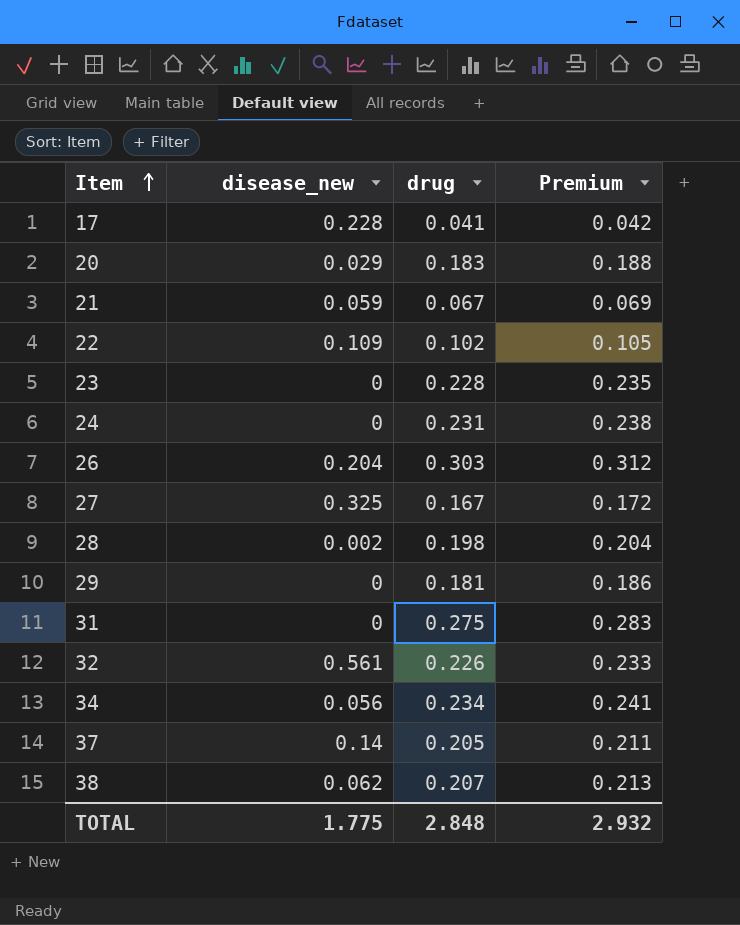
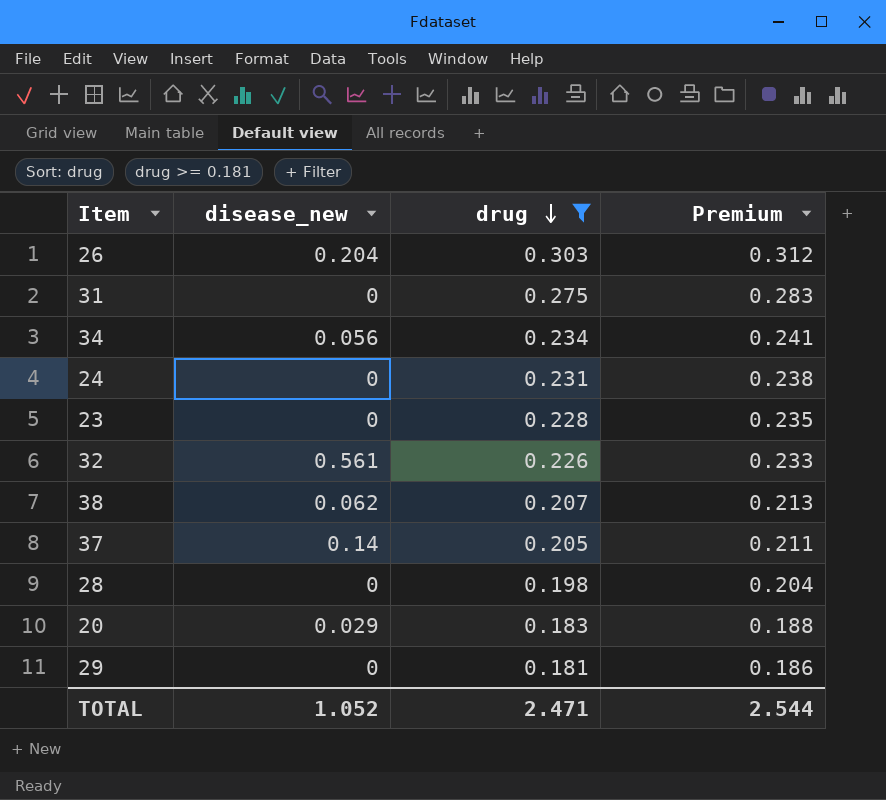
filter: none -> drug >= 0.181
row order: Item ascending -> drug descending
28 | disease_new: 0.002 -> 0
TOTAL | disease_new: 1.775 -> 1.052
TOTAL | drug: 2.848 -> 2.471
TOTAL | Premium: 2.932 -> 2.544

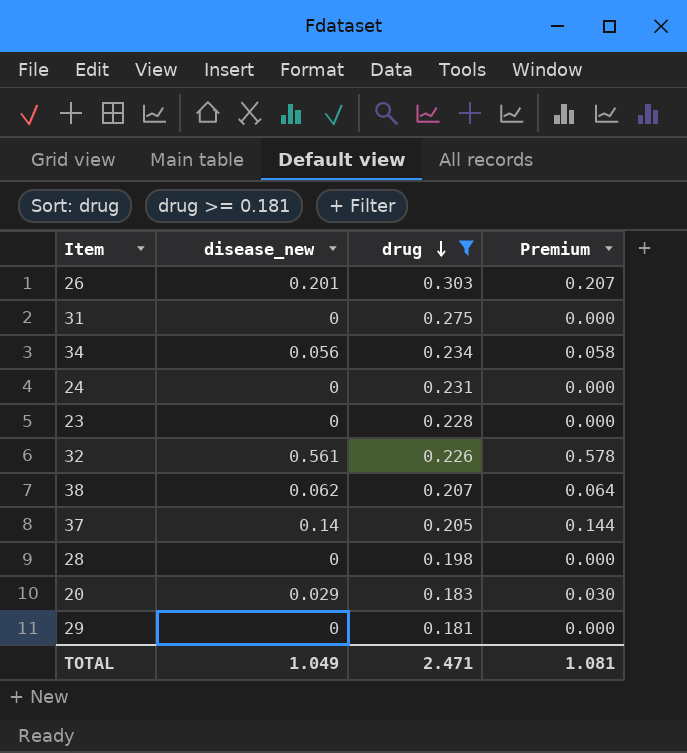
column Premium | formula: [drug] * 1.03 -> [disease_new] * 1.03
26 | disease_new: 0.204 -> 0.201
TOTAL | disease_new: 1.052 -> 1.049
TOTAL | Premium: 2.544 -> 1.081

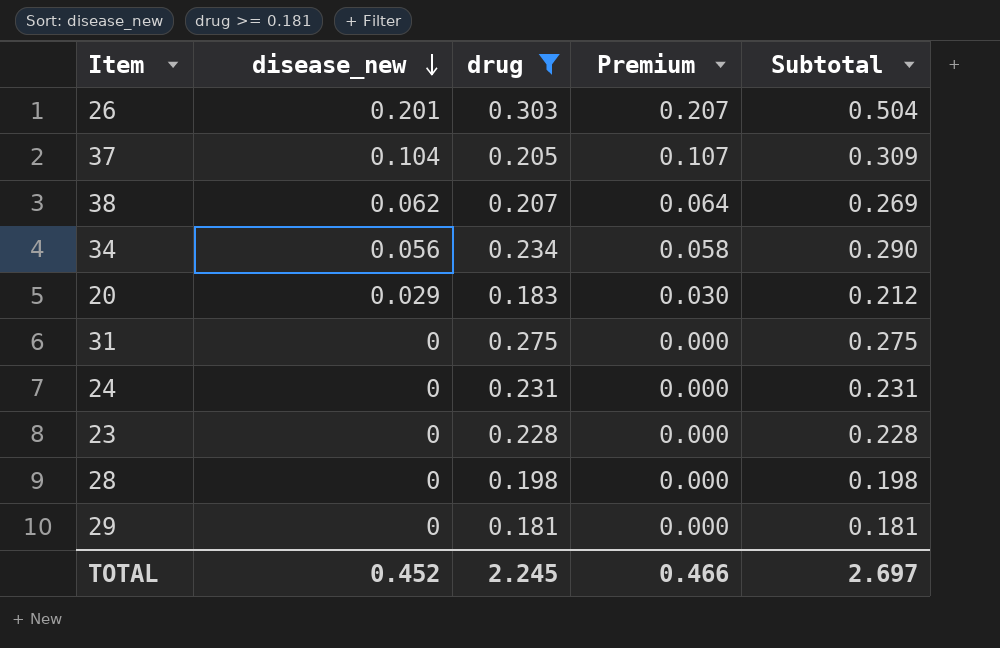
row order: drug descending -> disease_new descending
column Subtotal | formula: none -> [disease_new] + [drug]
row 32: 0.561 | 0.226 | 0.578 -> none
37 | disease_new: 0.14 -> 0.104
37 | Premium: 0.144 -> 0.107
TOTAL | disease_new: 1.049 -> 0.452
TOTAL | drug: 2.471 -> 2.245
TOTAL | Premium: 1.081 -> 0.466

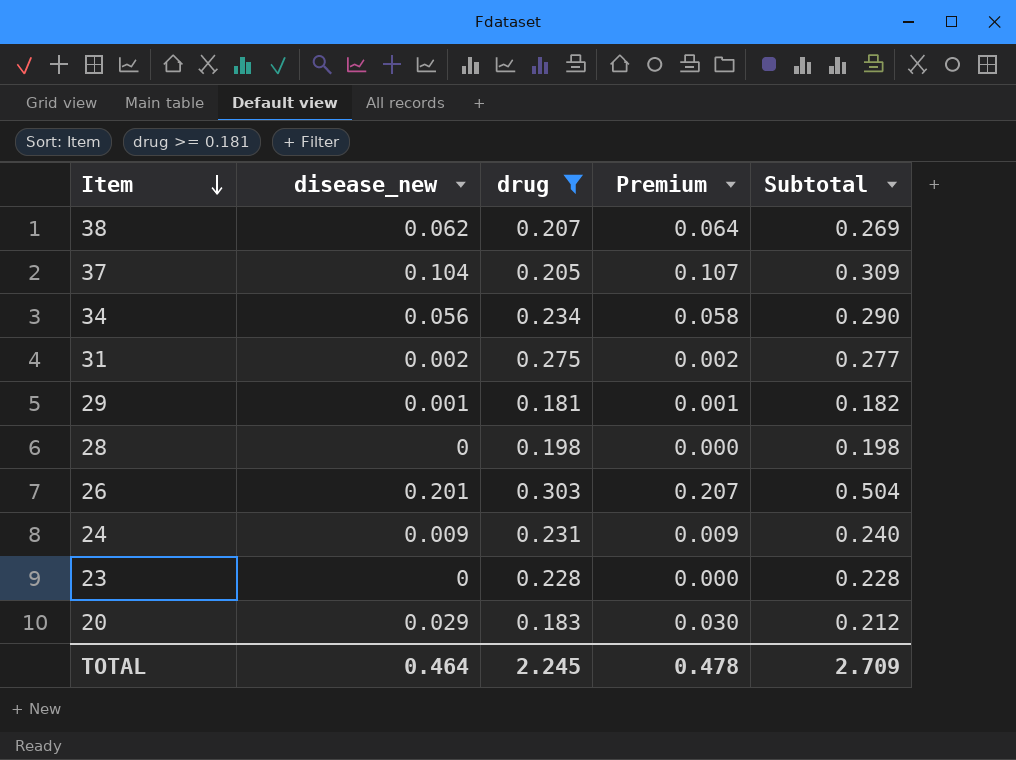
row order: disease_new descending -> Item descending
31 | disease_new: 0 -> 0.002
31 | Premium: 0.000 -> 0.002
31 | Subtotal: 0.275 -> 0.277
29 | disease_new: 0 -> 0.001
29 | Premium: 0.000 -> 0.001
29 | Subtotal: 0.181 -> 0.182
24 | disease_new: 0 -> 0.009
24 | Premium: 0.000 -> 0.009
24 | Subtotal: 0.231 -> 0.240
TOTAL | disease_new: 0.452 -> 0.464
TOTAL | Premium: 0.466 -> 0.478
TOTAL | Subtotal: 2.697 -> 2.709

